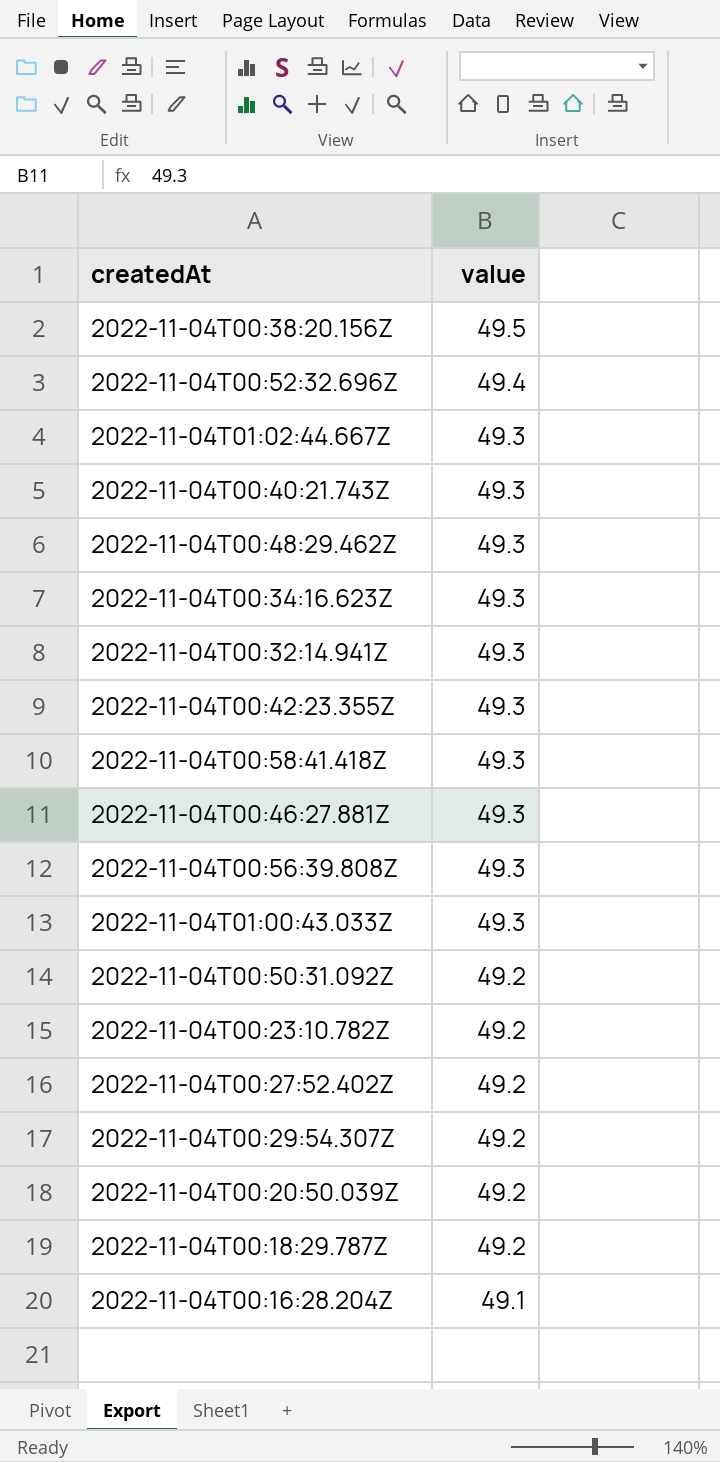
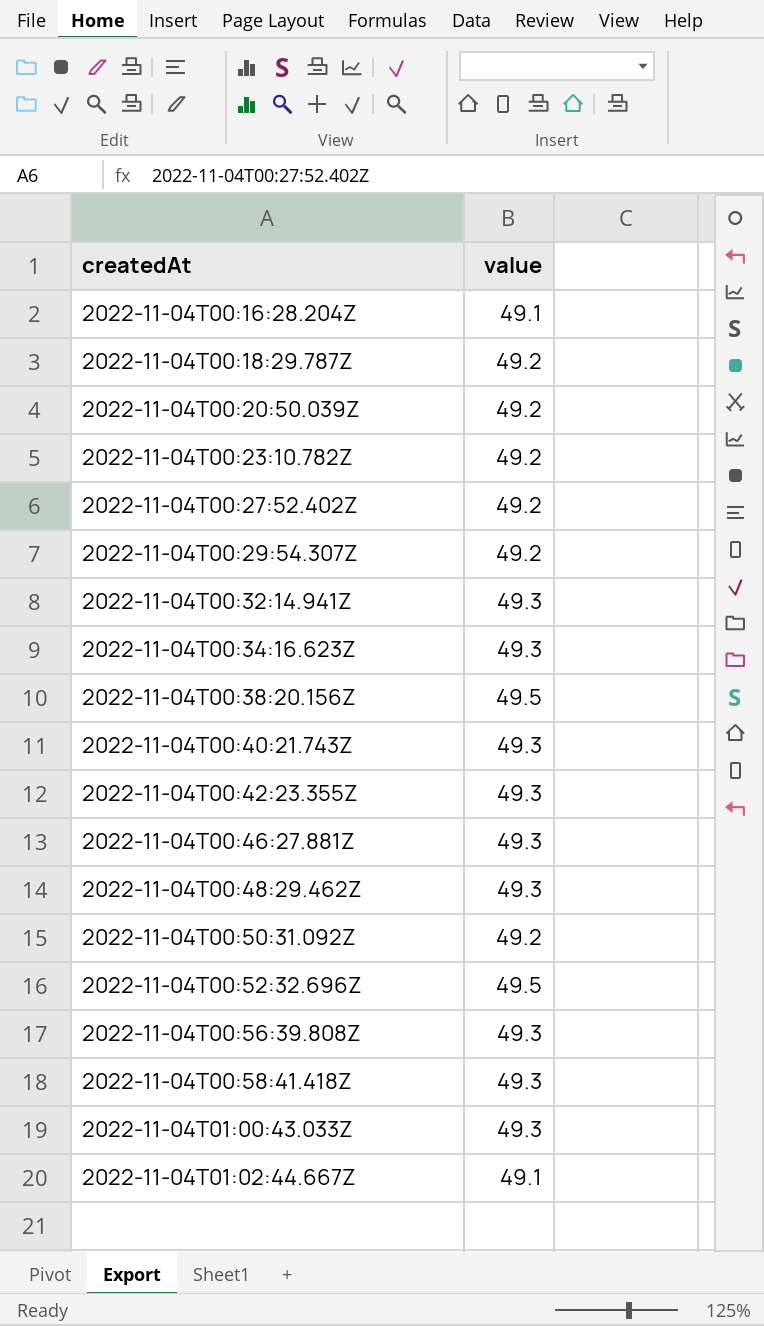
row order: value descending -> createdAt ascending
2022-11-04T00:52:32.696Z | value: 49.4 -> 49.5
2022-11-04T01:02:44.667Z | value: 49.3 -> 49.1

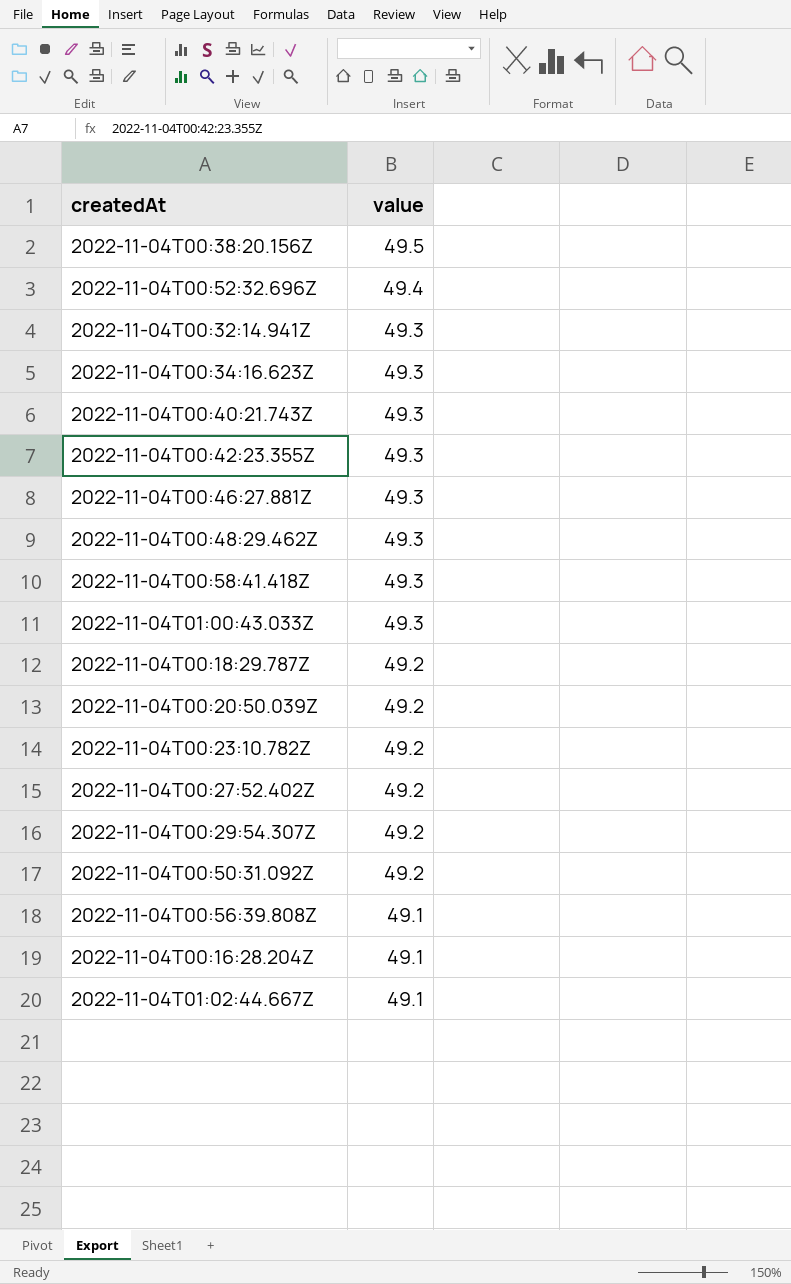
row order: createdAt ascending -> value descending
2022-11-04T00:52:32.696Z | value: 49.5 -> 49.4
2022-11-04T00:56:39.808Z | value: 49.3 -> 49.1

